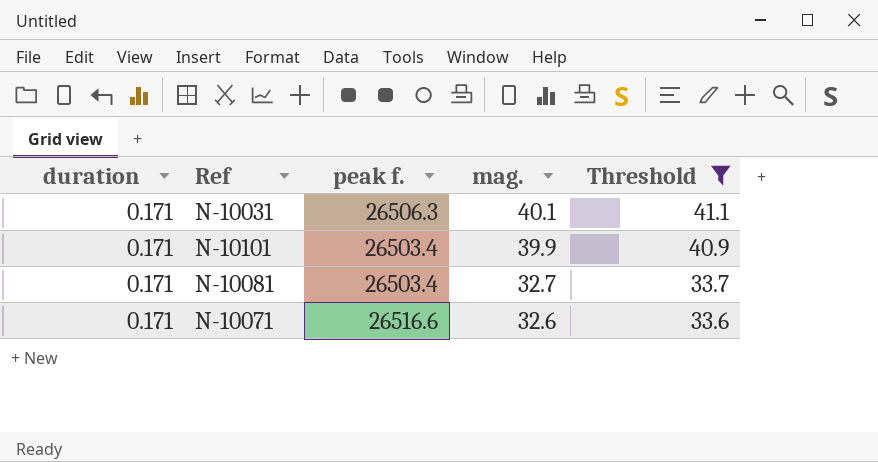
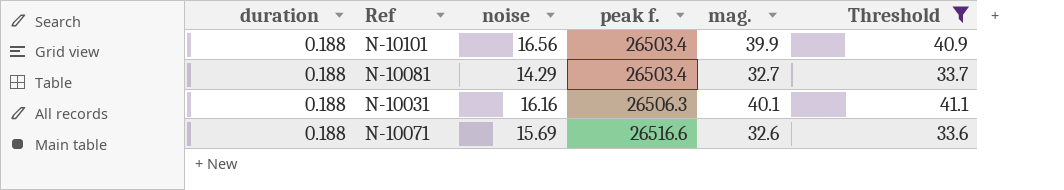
row order: mag. descending -> peak f. ascending
column noise | position: none -> 3
N-10101 | duration: 0.171 -> 0.188
N-10081 | duration: 0.171 -> 0.188
N-10031 | duration: 0.171 -> 0.188
N-10071 | duration: 0.171 -> 0.188

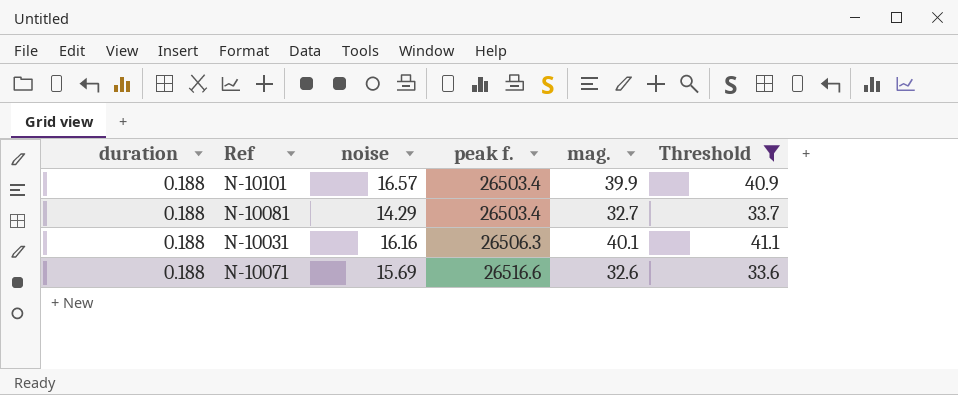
N-10101 | noise: 16.56 -> 16.57

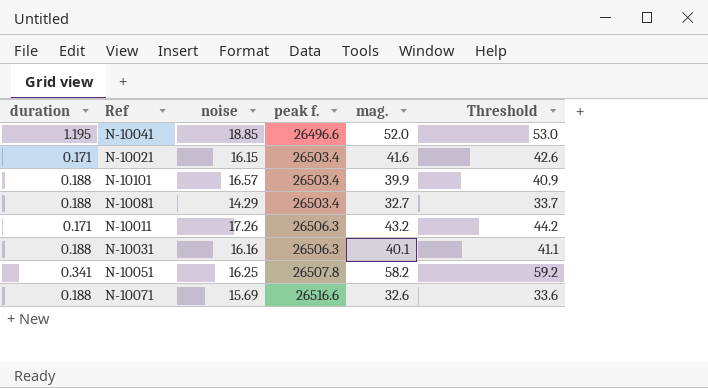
filter: Threshold <= 41.1 -> none

